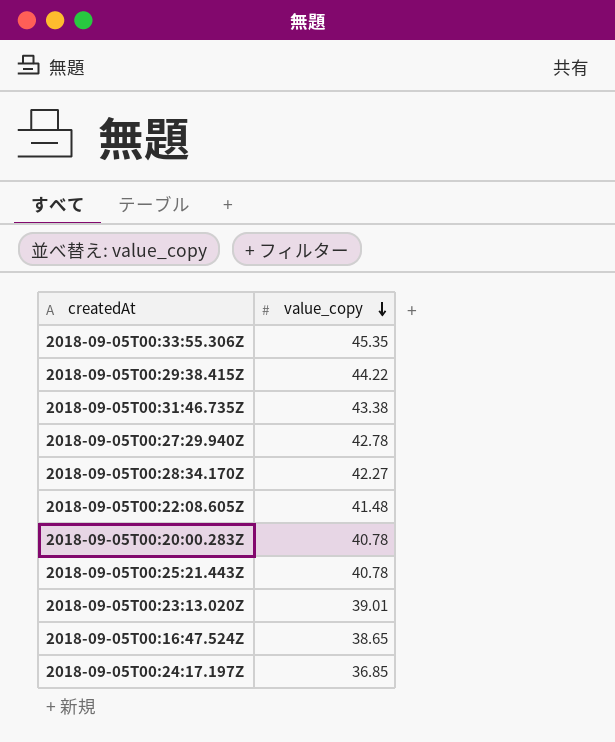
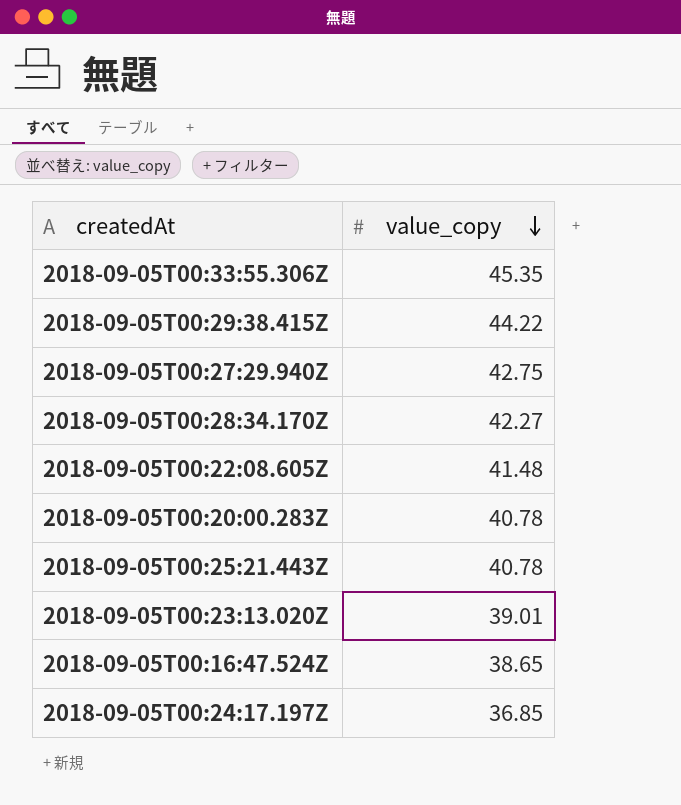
row 2018-09-05T00:31:46.735Z: 43.38 -> none
2018-09-05T00:27:29.940Z | value_copy: 42.78 -> 42.75

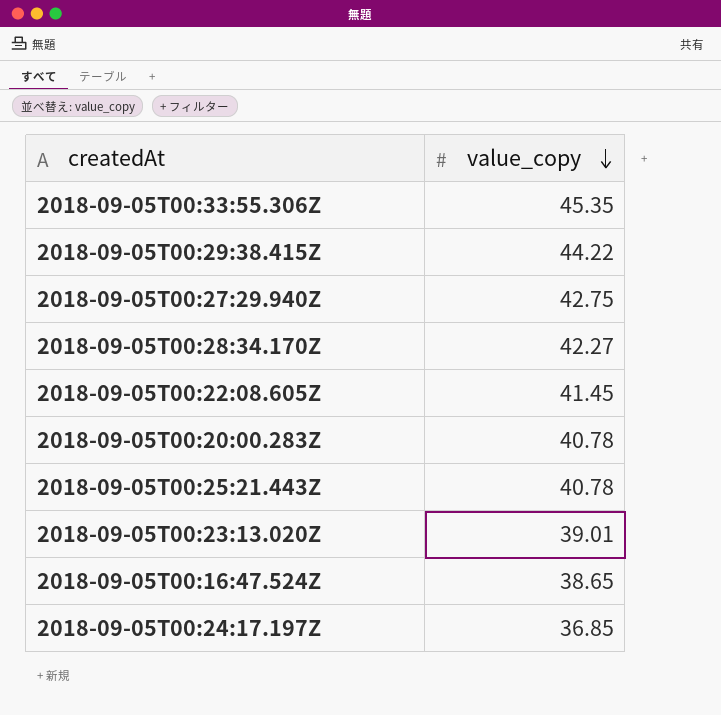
2018-09-05T00:22:08.605Z | value_copy: 41.48 -> 41.45

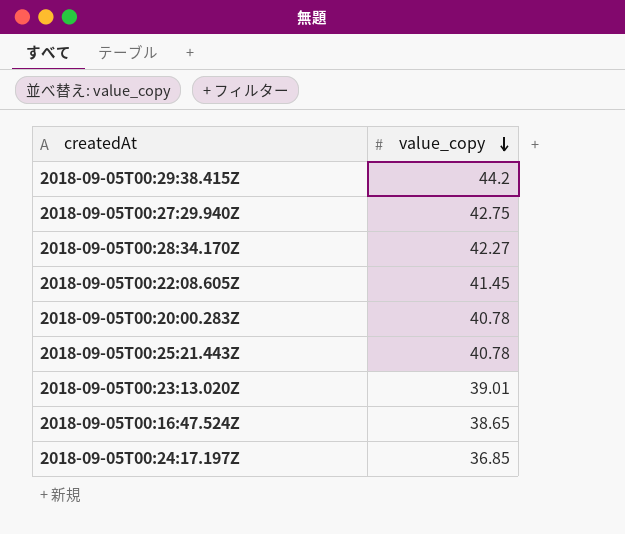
row 2018-09-05T00:33:55.306Z: 45.35 -> none
2018-09-05T00:29:38.415Z | value_copy: 44.22 -> 44.2

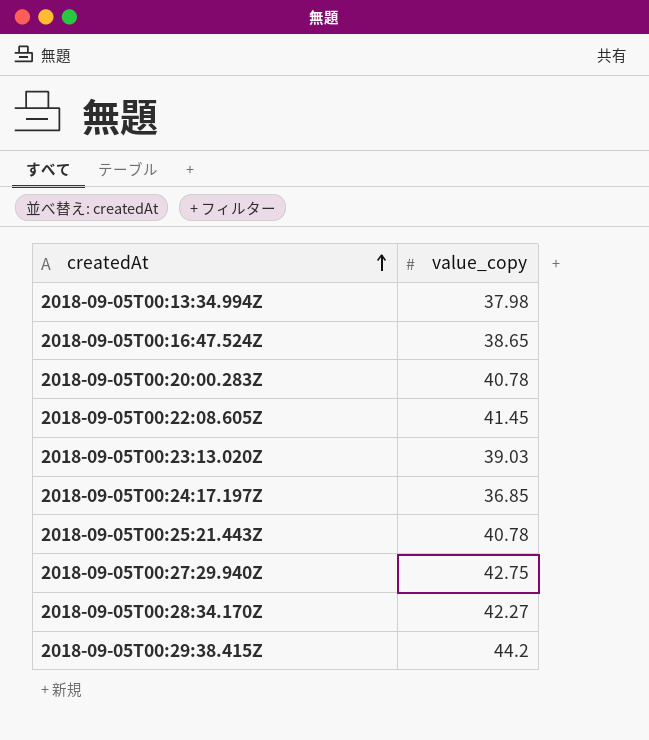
row order: value_copy descending -> createdAt ascending
row 2018-09-05T00:13:34.994Z: none -> 37.98
2018-09-05T00:23:13.020Z | value_copy: 39.01 -> 39.03

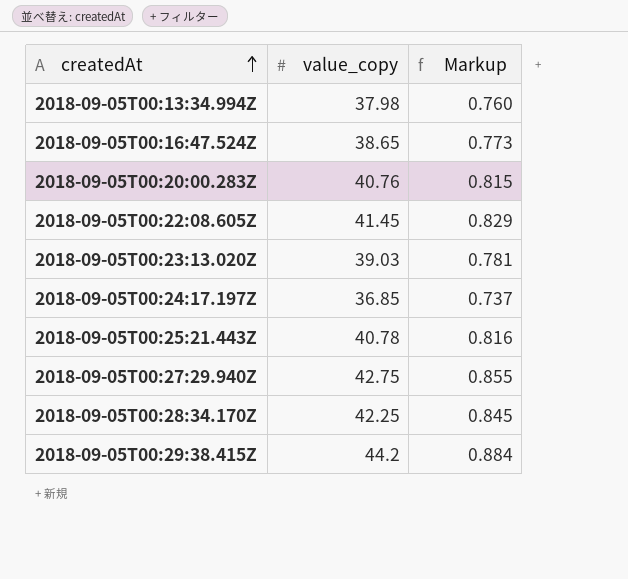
column Markup | formula: none -> [value_copy] * 0.02
2018-09-05T00:20:00.283Z | value_copy: 40.78 -> 40.76
2018-09-05T00:28:34.170Z | value_copy: 42.27 -> 42.25

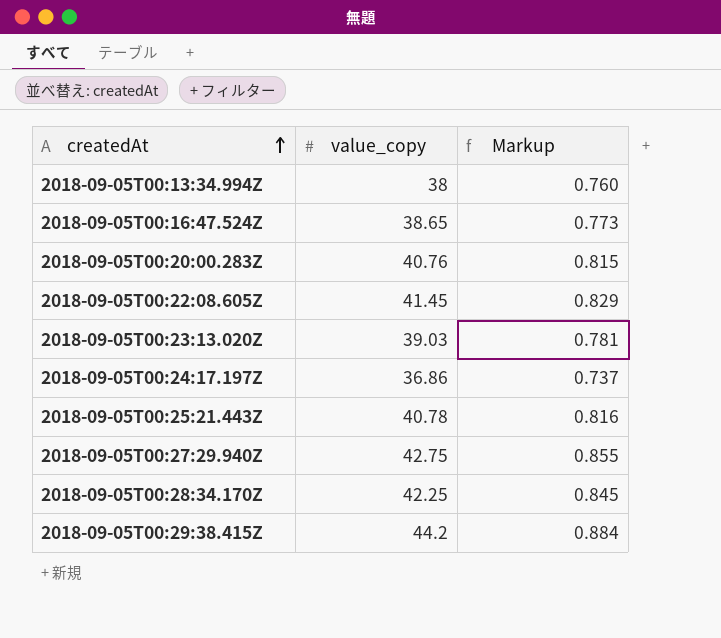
2018-09-05T00:13:34.994Z | value_copy: 37.98 -> 38
2018-09-05T00:24:17.197Z | value_copy: 36.85 -> 36.86

